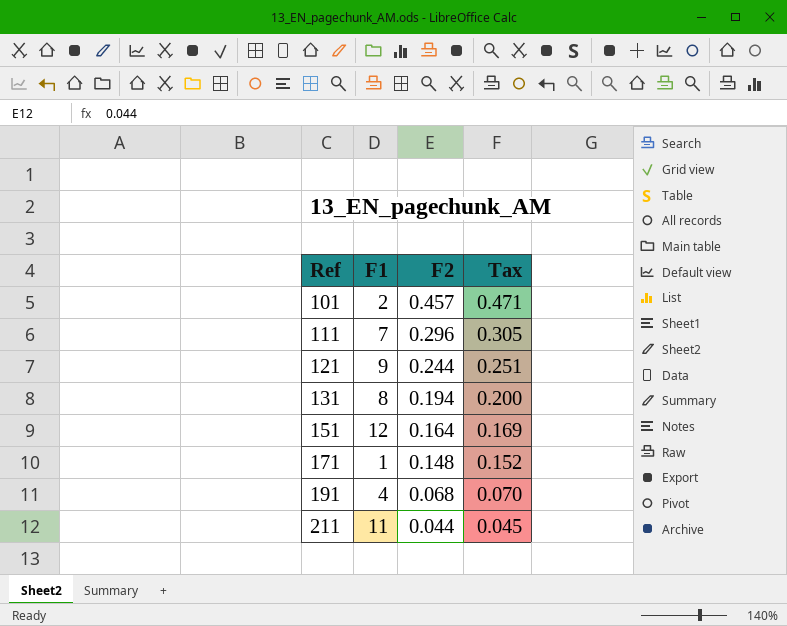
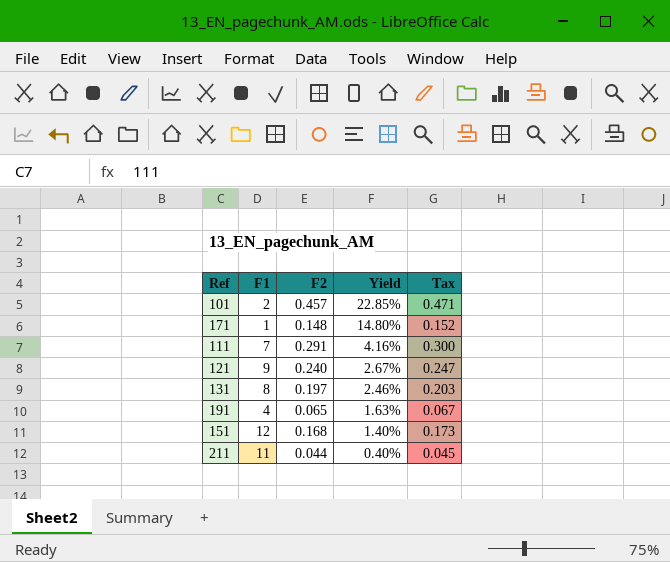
row order: Ref ascending -> Yield descending
column Yield | formula: none -> [F2] / [F1]
111 | F2: 0.296 -> 0.291
111 | Tax: 0.305 -> 0.300
121 | F2: 0.244 -> 0.240
121 | Tax: 0.251 -> 0.247
131 | F2: 0.194 -> 0.197
131 | Tax: 0.200 -> 0.203
191 | F2: 0.068 -> 0.065
191 | Tax: 0.070 -> 0.067
151 | F2: 0.164 -> 0.168
151 | Tax: 0.169 -> 0.173

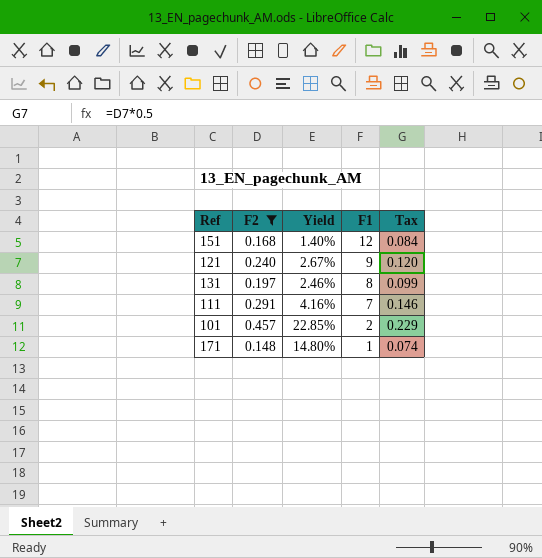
filter: none -> F2 >= 0.148
row order: Yield descending -> F1 descending
column F1 | position: 2 -> 4
column Tax | formula: [F2] * 1.03 -> [F2] * 0.5

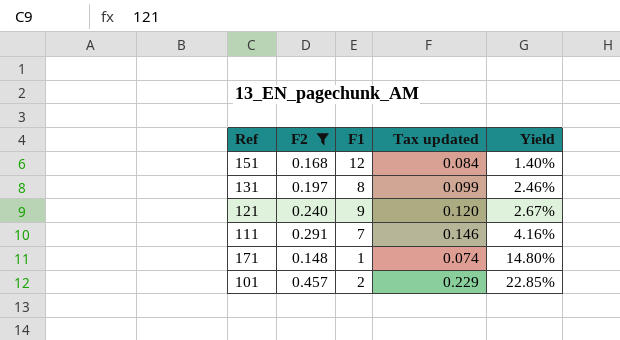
row order: F1 descending -> Yield ascending
column name: Tax -> Tax updated
column Yield | position: 3 -> 5

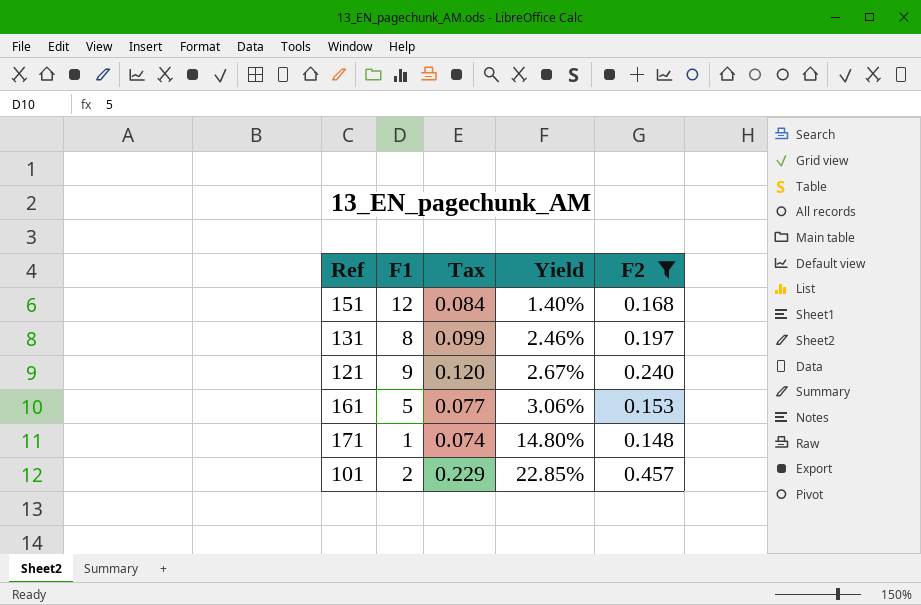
column name: Tax updated -> Tax
column F2 | position: 2 -> 5
row 111: 0.291 | 7 | 0.146 | 4.16% -> none
row 161: none -> 5 | 0.077 | 3.06% | 0.153

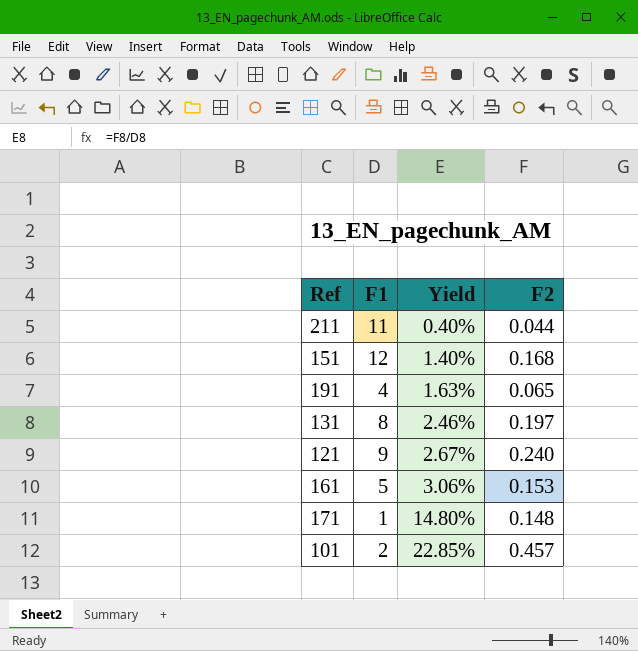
filter: F2 >= 0.148 -> none
column Tax | formula: [F2] * 0.5 -> none

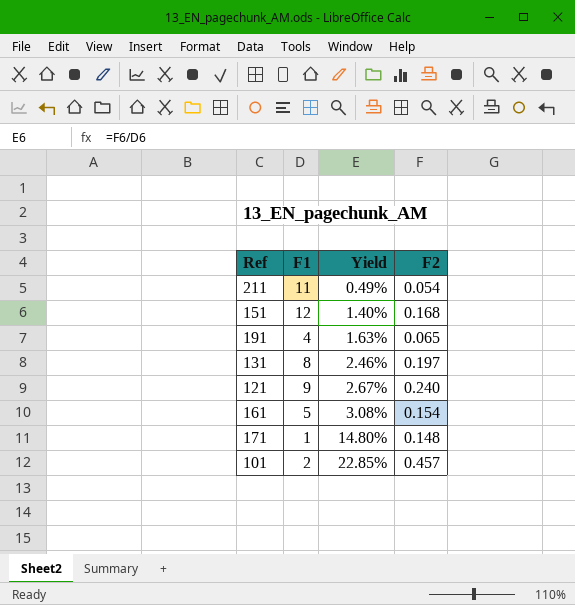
211 | Yield: 0.40% -> 0.49%
211 | F2: 0.044 -> 0.054
161 | Yield: 3.06% -> 3.08%
161 | F2: 0.153 -> 0.154

